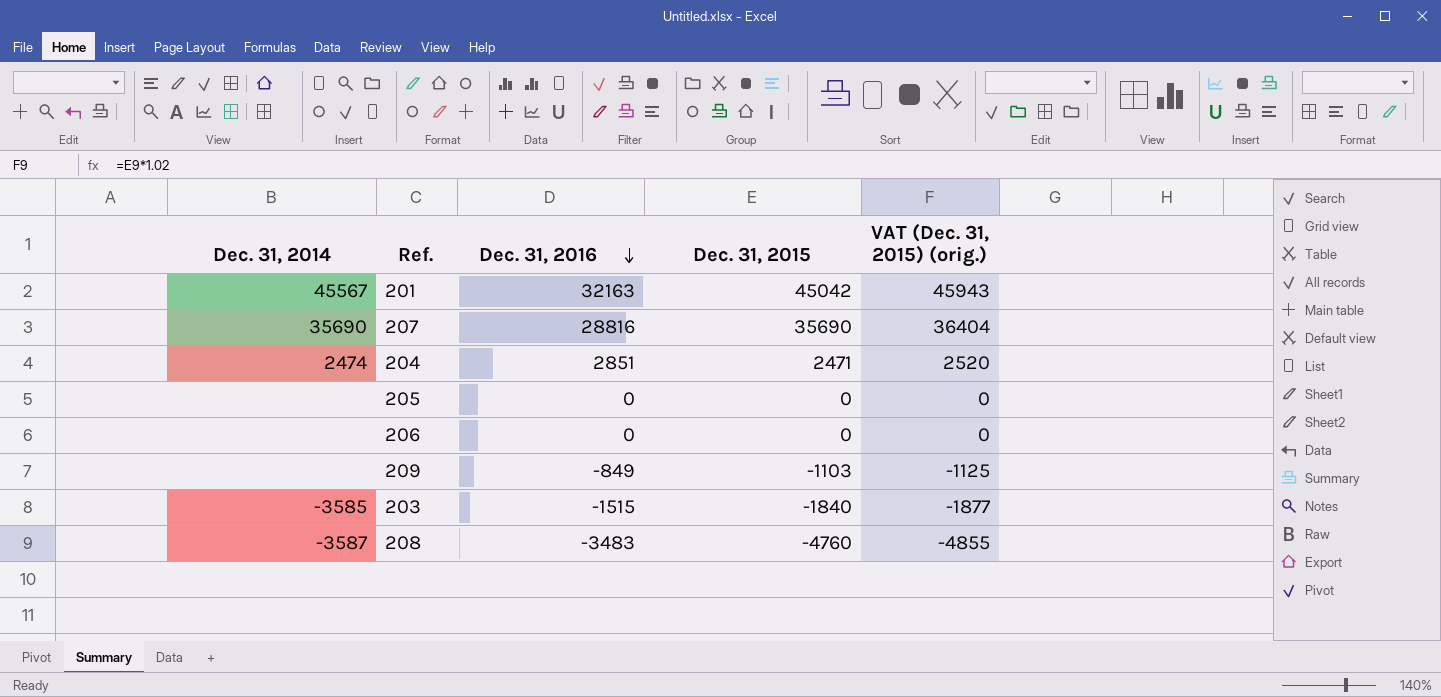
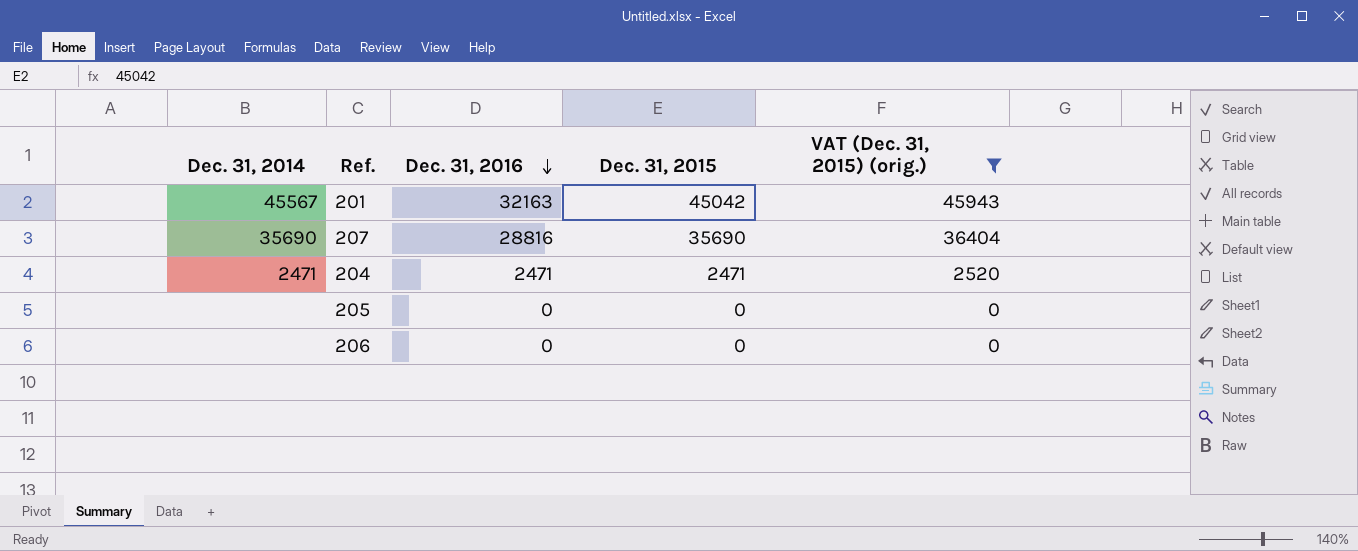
filter: none -> VAT (Dec. 31, 2015) (orig.) >= 0
204 | Dec. 31, 2014: 2474 -> 2471
204 | Dec. 31, 2016: 2851 -> 2471

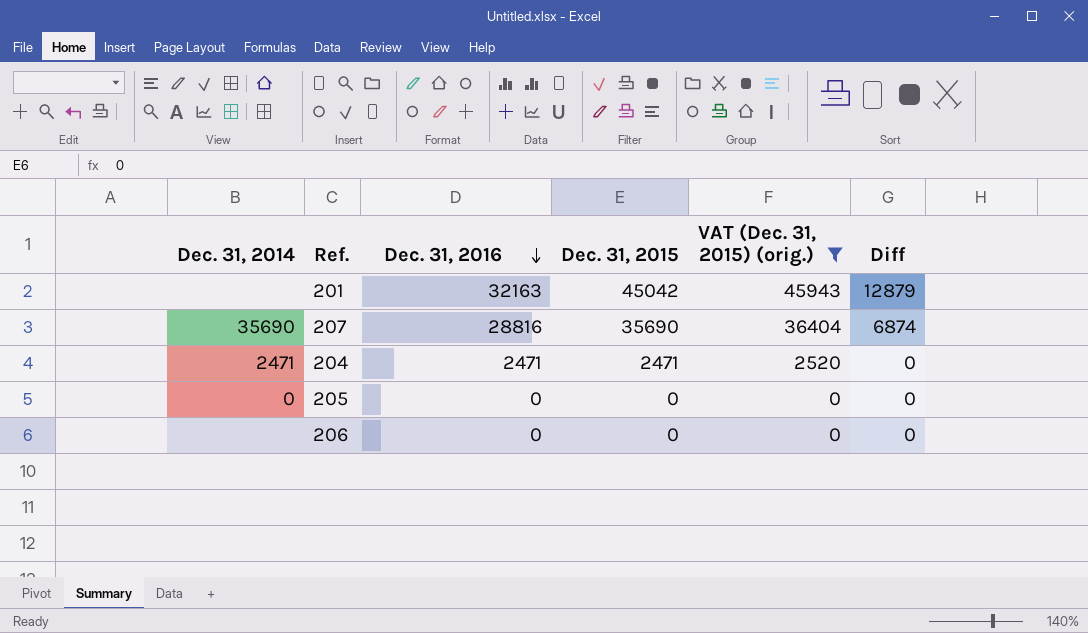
column Diff | formula: none -> [Dec. 31, 2015] - [Dec. 31, 2016]
201 | Dec. 31, 2014: 45567 -> none
205 | Dec. 31, 2014: none -> 0

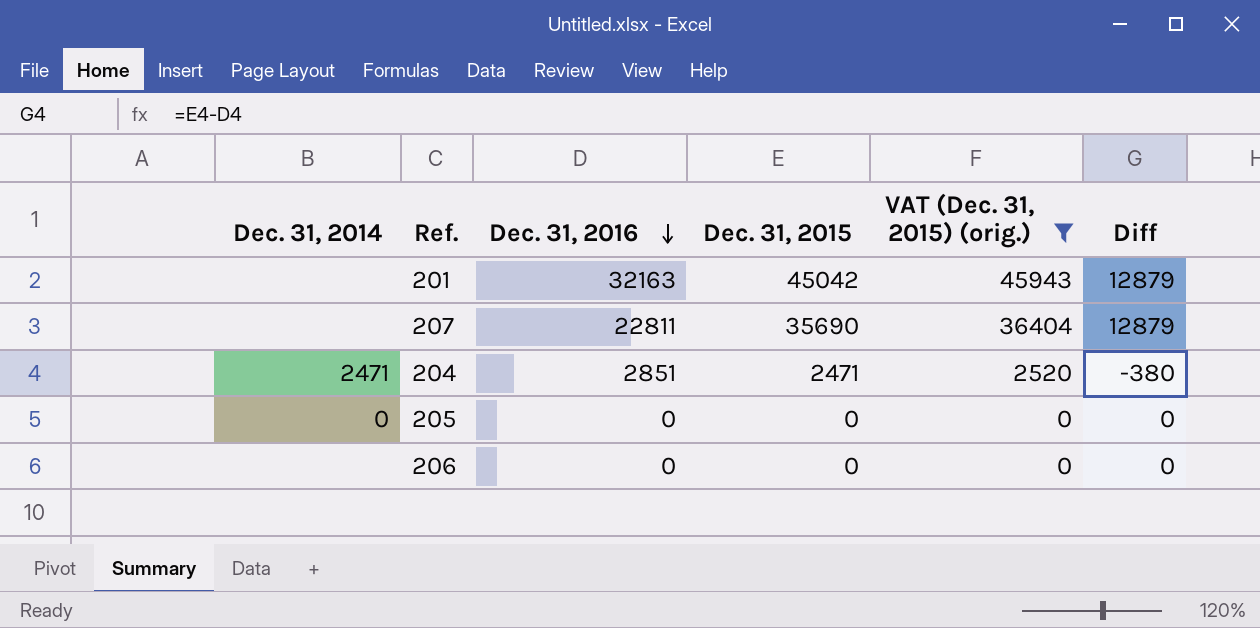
207 | Dec. 31, 2014: 35690 -> none
207 | Dec. 31, 2016: 28816 -> 22811
207 | Diff: 6874 -> 12879
204 | Dec. 31, 2016: 2471 -> 2851
204 | Diff: 0 -> -380

